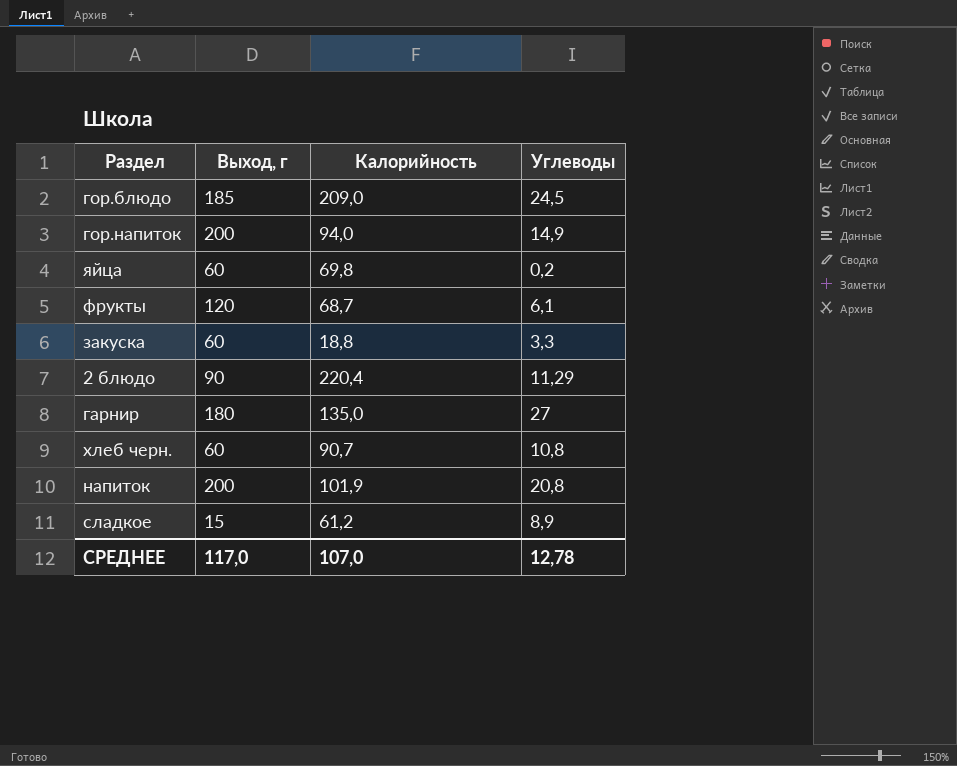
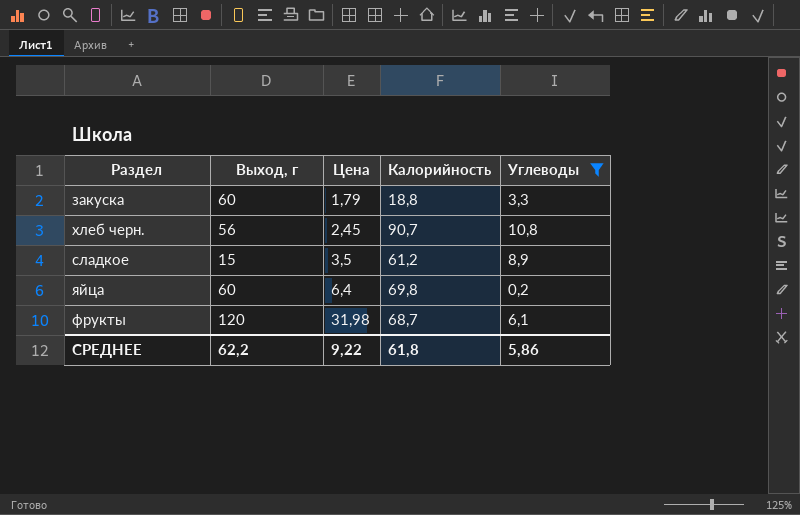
filter: none -> Углеводы <= 10,8
row order: none -> Цена ascending
column Цена | position: none -> 3
хлеб черн. | Выход, г: 60 -> 56
СРЕДНЕЕ | Выход, г: 117,0 -> 62,2
СРЕДНЕЕ | Калорийность: 107,0 -> 61,8
СРЕДНЕЕ | Углеводы: 12,78 -> 5,86

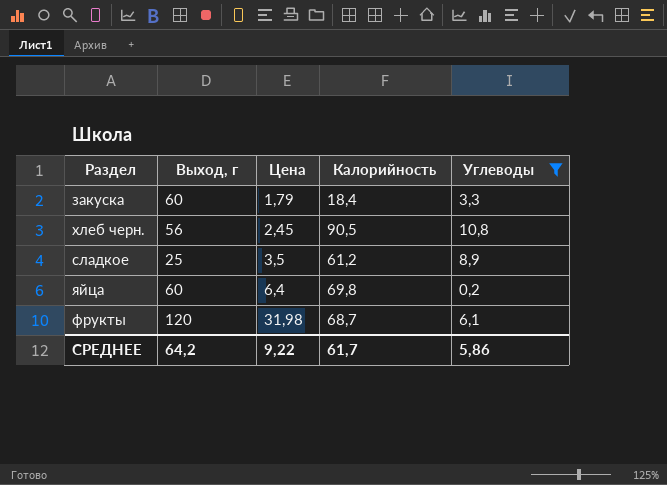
закуска | Калорийность: 18,8 -> 18,4
хлеб черн. | Калорийность: 90,7 -> 90,5
сладкое | Выход, г: 15 -> 25
СРЕДНЕЕ | Выход, г: 62,2 -> 64,2
СРЕДНЕЕ | Калорийность: 61,8 -> 61,7

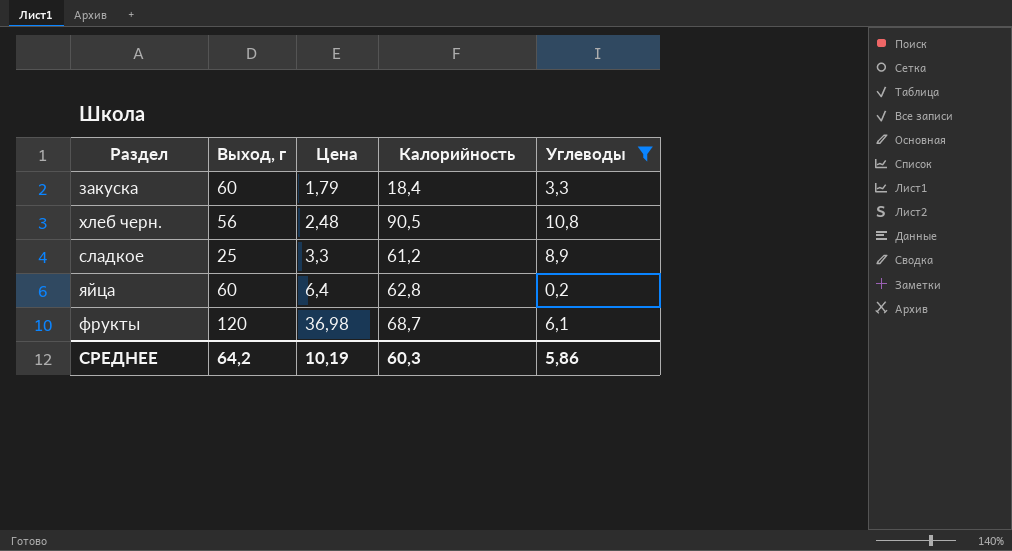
хлеб черн. | Цена: 2,45 -> 2,48
сладкое | Цена: 3,5 -> 3,3
яйца | Калорийность: 69,8 -> 62,8
фрукты | Цена: 31,98 -> 36,98
СРЕДНЕЕ | Цена: 9,22 -> 10,19
СРЕДНЕЕ | Калорийность: 61,7 -> 60,3

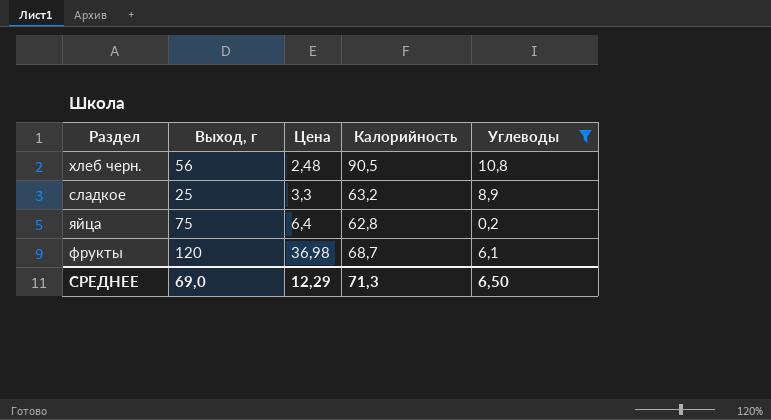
row закуска: 60 | 1,79 | 18,4 | 3,3 -> none
сладкое | Калорийность: 61,2 -> 63,2
яйца | Выход, г: 60 -> 75
СРЕДНЕЕ | Выход, г: 64,2 -> 69,0
СРЕДНЕЕ | Цена: 10,19 -> 12,29
СРЕДНЕЕ | Калорийность: 60,3 -> 71,3
СРЕДНЕЕ | Углеводы: 5,86 -> 6,50

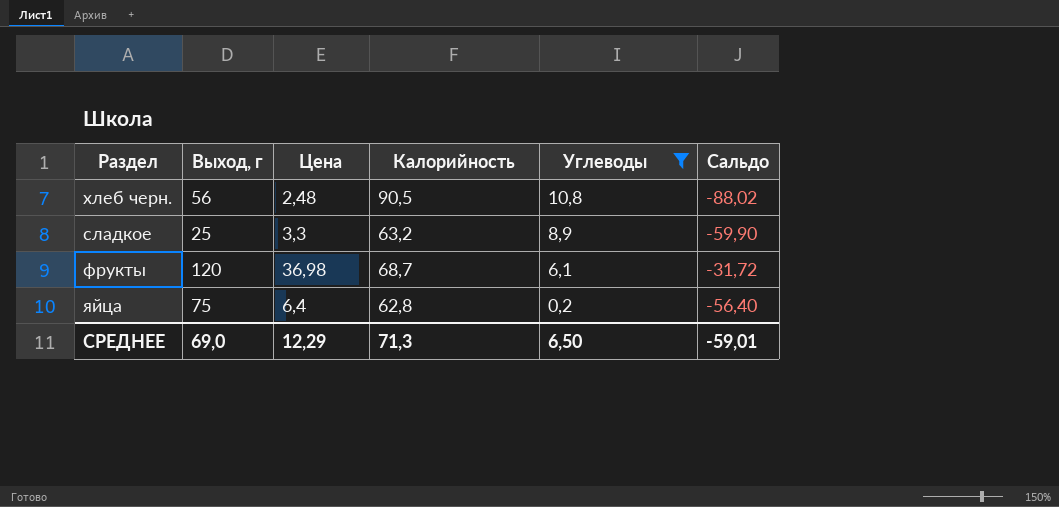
row order: Цена ascending -> Углеводы descending
column Сальдо | formula: none -> [Цена] - [Калорийность]

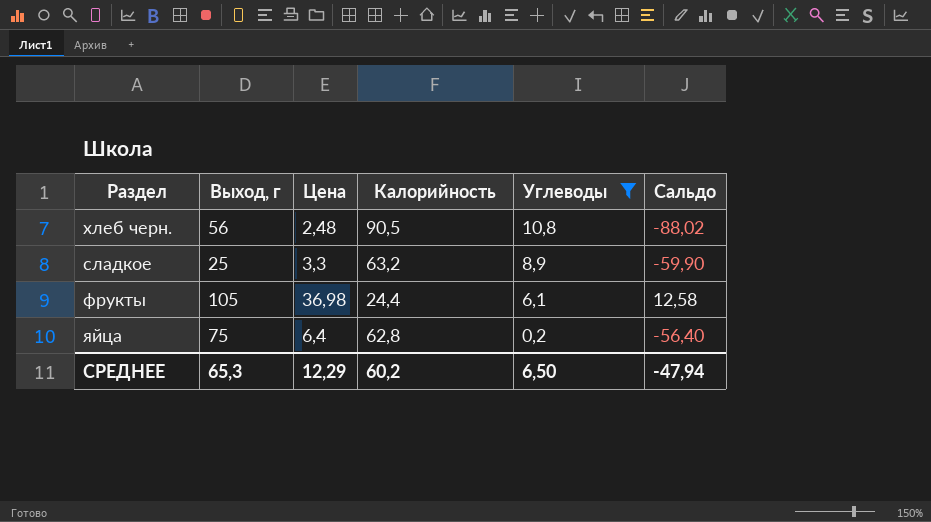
фрукты | Выход, г: 120 -> 105
фрукты | Калорийность: 68,7 -> 24,4
фрукты | Сальдо: -31,72 -> 12,58
СРЕДНЕЕ | Выход, г: 69,0 -> 65,3
СРЕДНЕЕ | Калорийность: 71,3 -> 60,2
СРЕДНЕЕ | Сальдо: -59,01 -> -47,94

